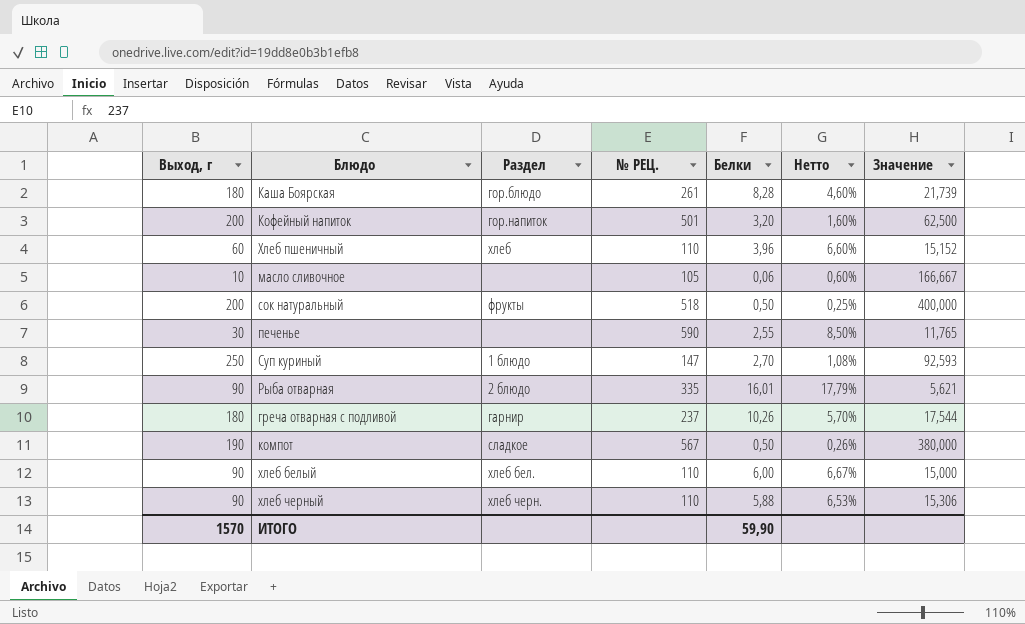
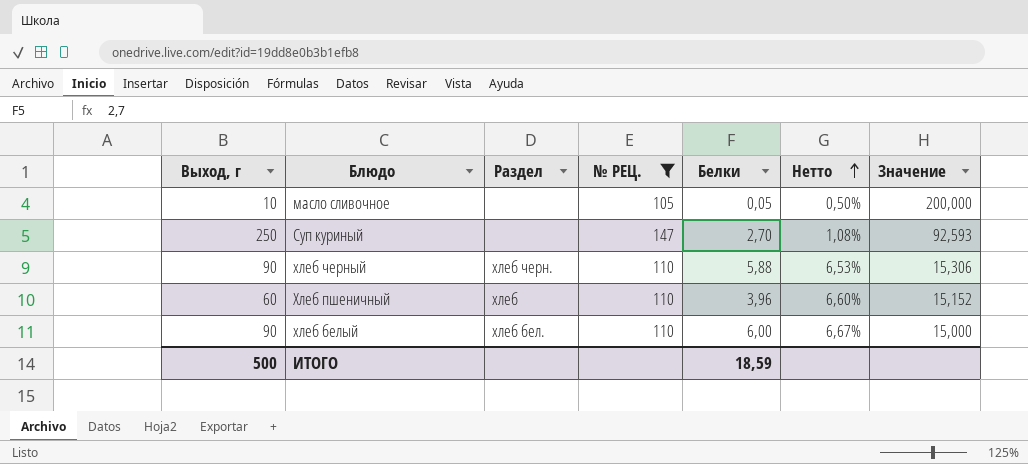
filter: none -> № РЕЦ. <= 147
row order: none -> Нетто ascending
масло сливочное | Белки: 0,06 -> 0,05
масло сливочное | Нетто: 0,60% -> 0,50%
масло сливочное | Значение: 166,667 -> 200,000
Суп куриный | Раздел: 1 блюдо -> none
ИТОГО | Выход, г: 1570 -> 500
ИТОГО | Белки: 59,90 -> 18,59

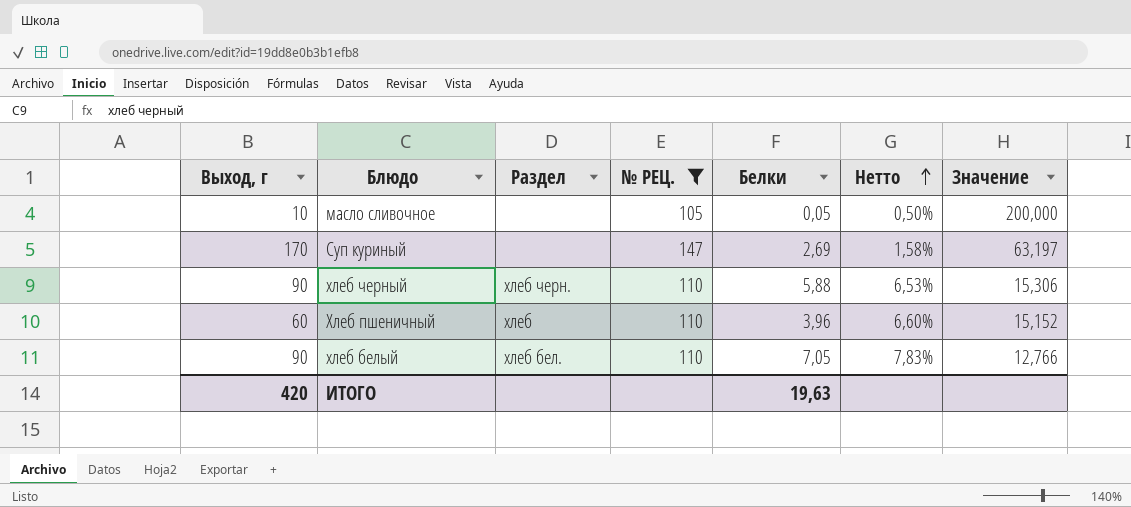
Суп куриный | Выход, г: 250 -> 170
Суп куриный | Белки: 2,70 -> 2,69
Суп куриный | Нетто: 1,08% -> 1,58%
Суп куриный | Значение: 92,593 -> 63,197
хлеб белый | Белки: 6,00 -> 7,05
хлеб белый | Нетто: 6,67% -> 7,83%
хлеб белый | Значение: 15,000 -> 12,766
ИТОГО | Выход, г: 500 -> 420
ИТОГО | Белки: 18,59 -> 19,63

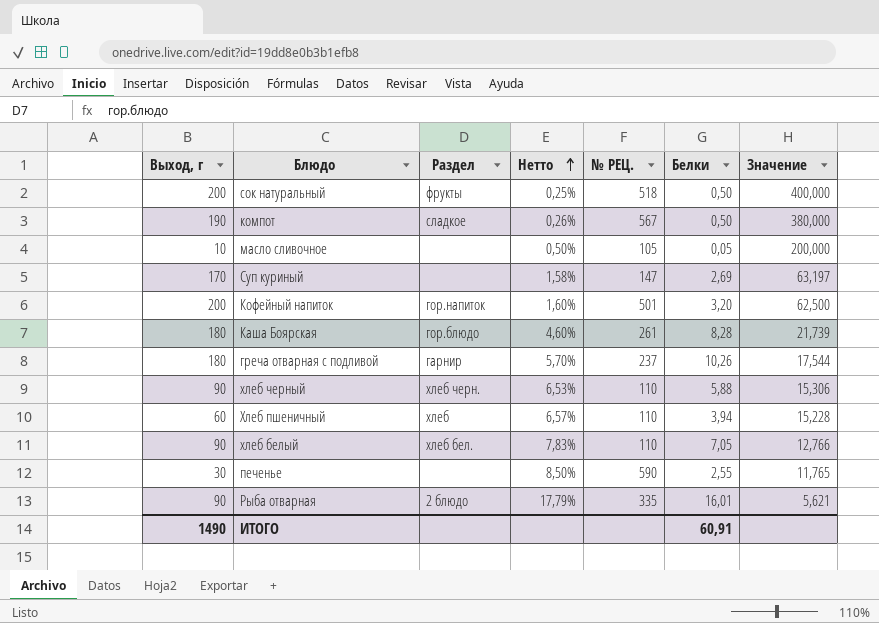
filter: № РЕЦ. <= 147 -> none
column Нетто | position: 6 -> 4
Хлеб пшеничный | Нетто: 6,60% -> 6,57%
Хлеб пшеничный | Белки: 3,96 -> 3,94
Хлеб пшеничный | Значение: 15,152 -> 15,228
ИТОГО | Выход, г: 420 -> 1490
ИТОГО | Белки: 19,63 -> 60,91

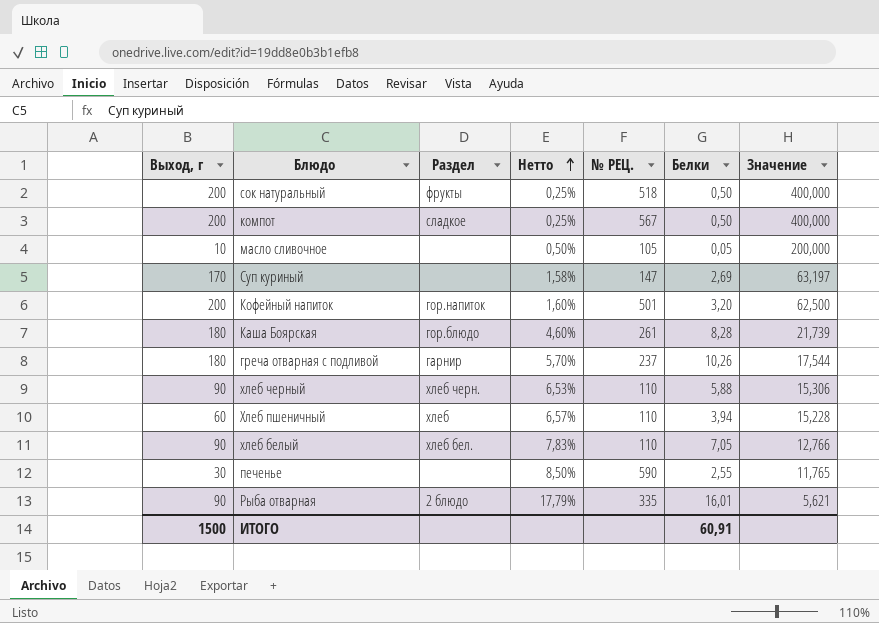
компот | Выход, г: 190 -> 200
компот | Нетто: 0,26% -> 0,25%
компот | Значение: 380,000 -> 400,000
ИТОГО | Выход, г: 1490 -> 1500

